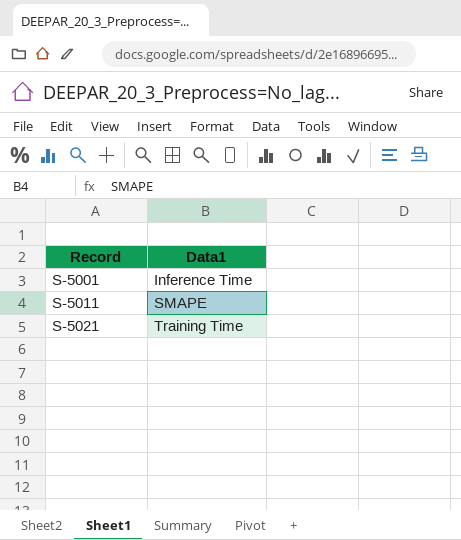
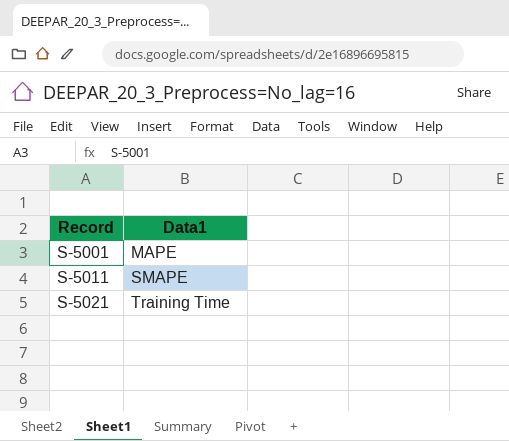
S-5001 | Data1: Inference Time -> MAPE

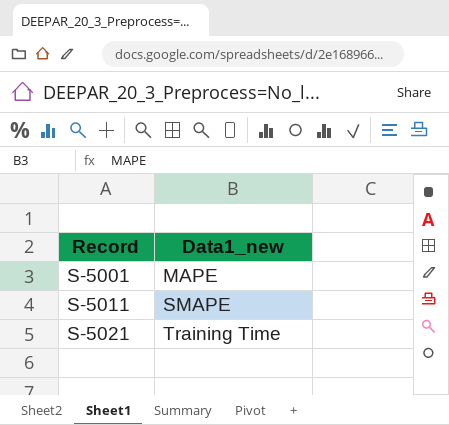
column name: Data1 -> Data1_new

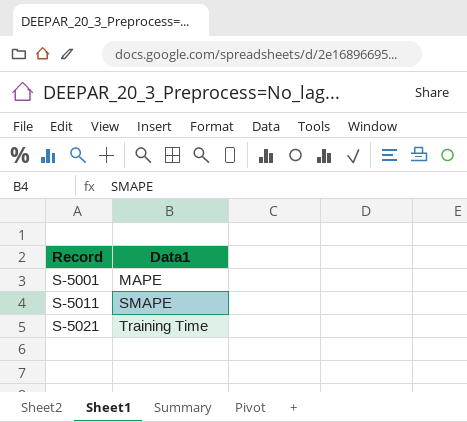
column name: Data1_new -> Data1

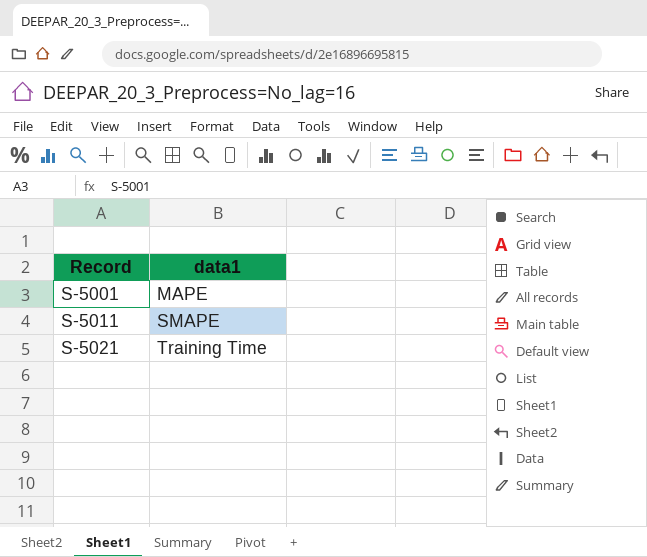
column name: Data1 -> data1

